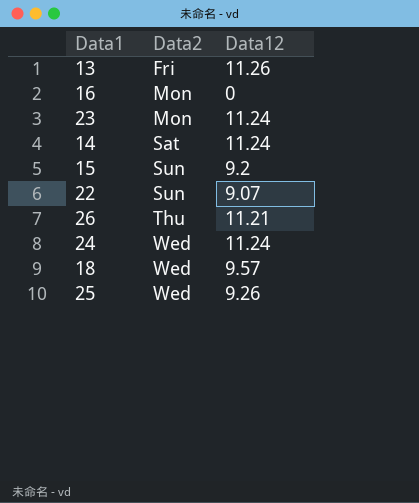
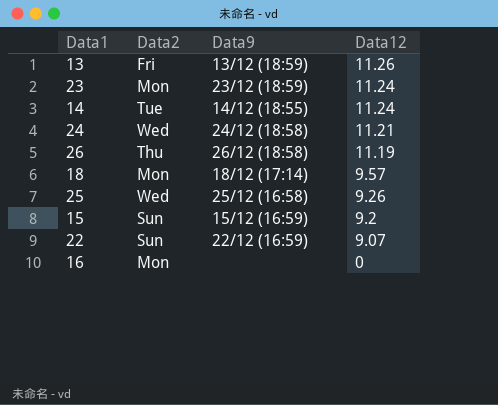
row order: Data2 ascending -> Data12 descending
column Data9 | position: none -> 3
14 | Data2: Sat -> Tue
24 | Data12: 11.24 -> 11.21
26 | Data12: 11.21 -> 11.19
18 | Data2: Wed -> Mon

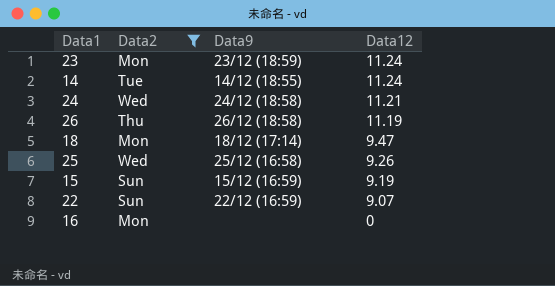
filter: none -> Data2 != Fri
18 | Data12: 9.57 -> 9.47
15 | Data12: 9.2 -> 9.19

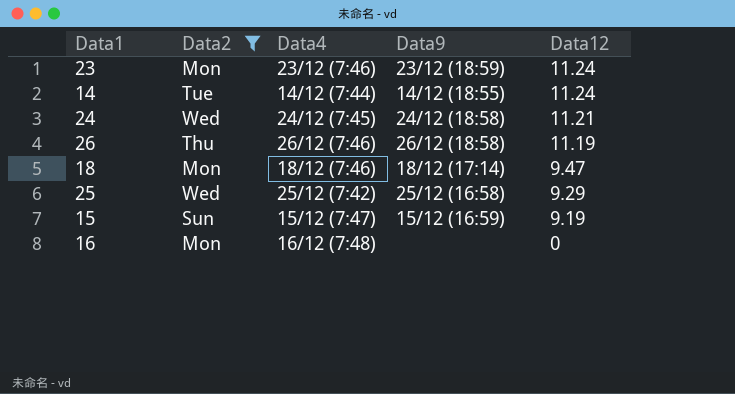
column Data4 | position: none -> 3
row 22: Sun | 22/12 (16:59) | 9.07 -> none
25 | Data12: 9.26 -> 9.29

